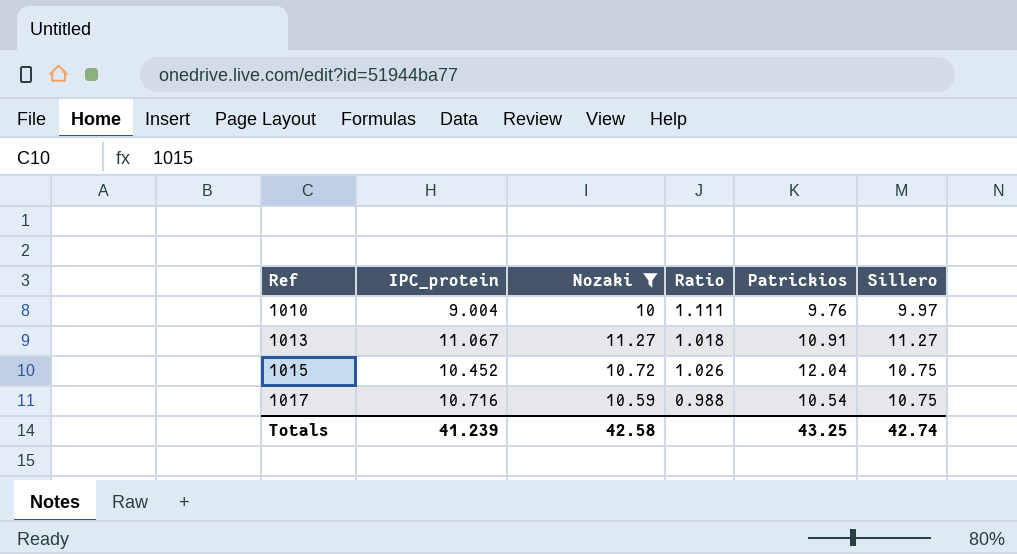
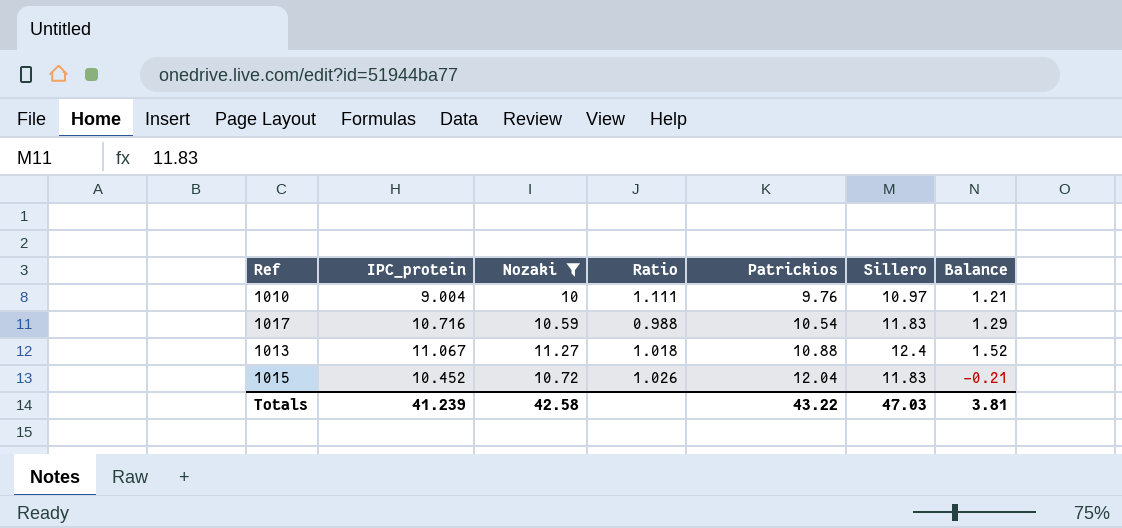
row order: Ref ascending -> Patrickios ascending
column Balance | formula: none -> [Sillero] - [Patrickios]
1010 | Sillero: 9.97 -> 10.97
1017 | Sillero: 10.75 -> 11.83
1013 | Patrickios: 10.91 -> 10.88
1013 | Sillero: 11.27 -> 12.4
1015 | Sillero: 10.75 -> 11.83
Totals | Patrickios: 43.25 -> 43.22
Totals | Sillero: 42.74 -> 47.03

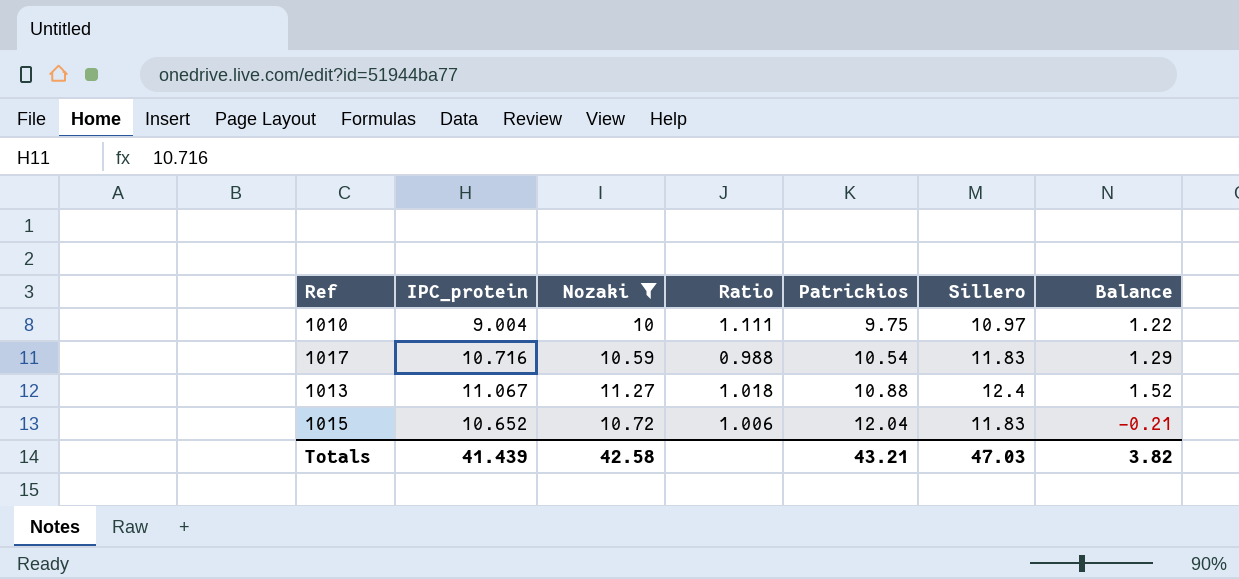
1010 | Patrickios: 9.76 -> 9.75
1010 | Balance: 1.21 -> 1.22
1015 | IPC_protein: 10.452 -> 10.652
1015 | Ratio: 1.026 -> 1.006
Totals | IPC_protein: 41.239 -> 41.439
Totals | Patrickios: 43.22 -> 43.21
Totals | Balance: 3.81 -> 3.82

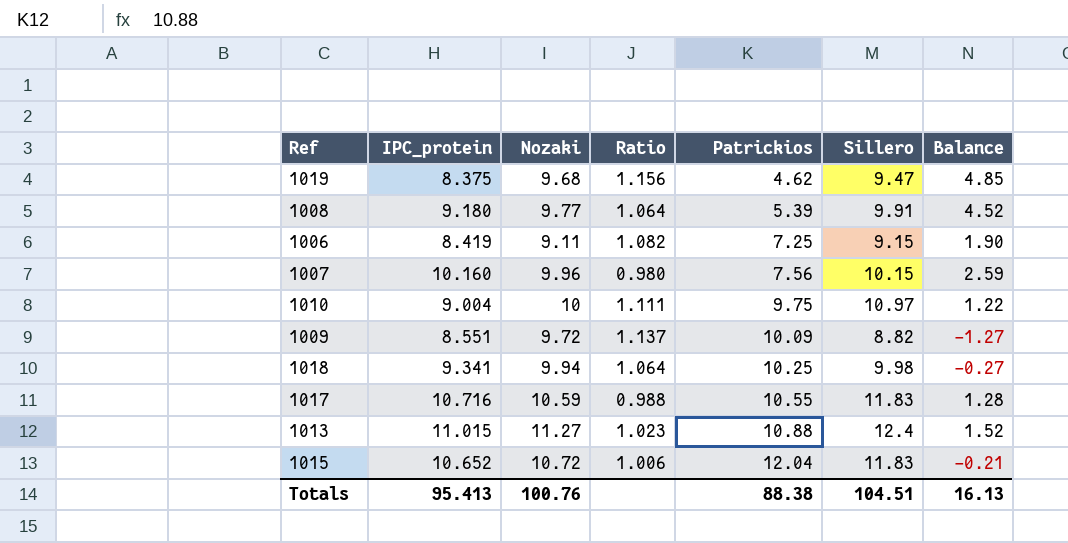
filter: Nozaki >= 10 -> none
1017 | Patrickios: 10.54 -> 10.55
1017 | Balance: 1.29 -> 1.28
1013 | IPC_protein: 11.067 -> 11.015
1013 | Ratio: 1.018 -> 1.023
Totals | IPC_protein: 41.439 -> 95.413
Totals | Nozaki: 42.58 -> 100.76
Totals | Patrickios: 43.21 -> 88.38
Totals | Sillero: 47.03 -> 104.51
Totals | Balance: 3.82 -> 16.13

